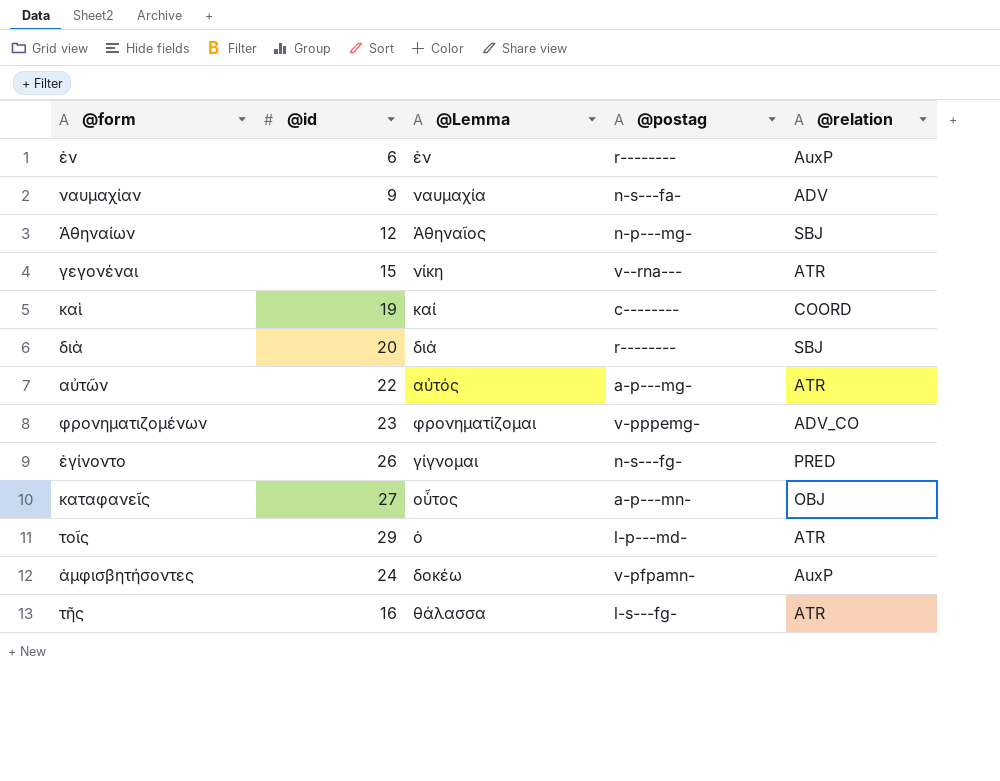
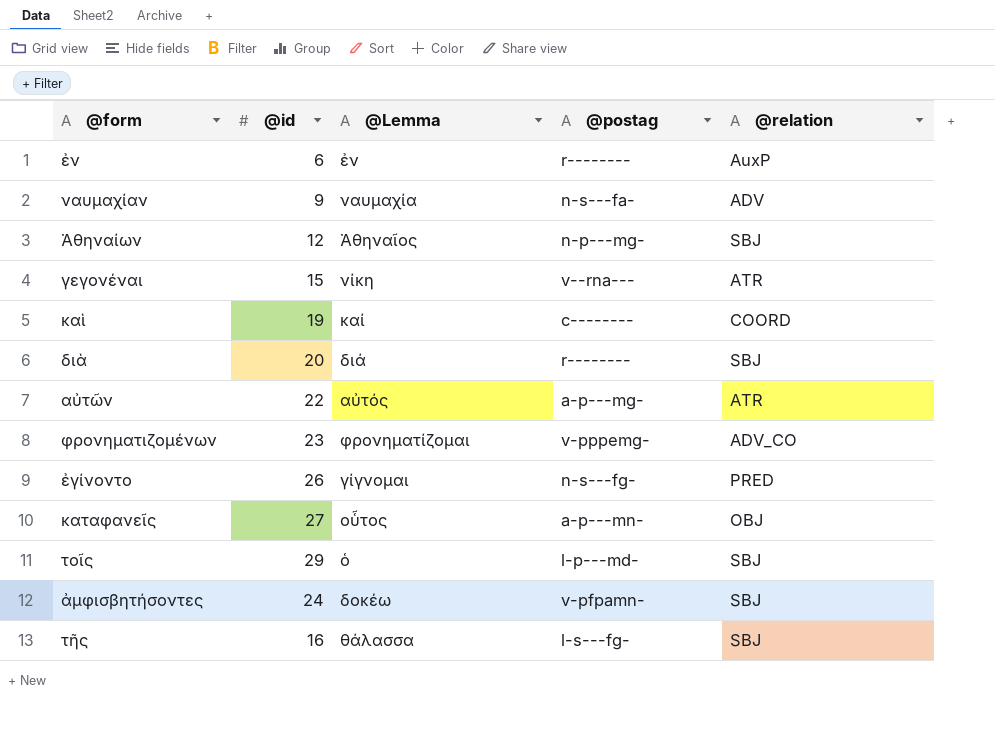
τοῖς | @relation: ATR -> SBJ
ἀμφισβητήσοντες | @relation: AuxP -> SBJ
τῆς | @relation: ATR -> SBJ

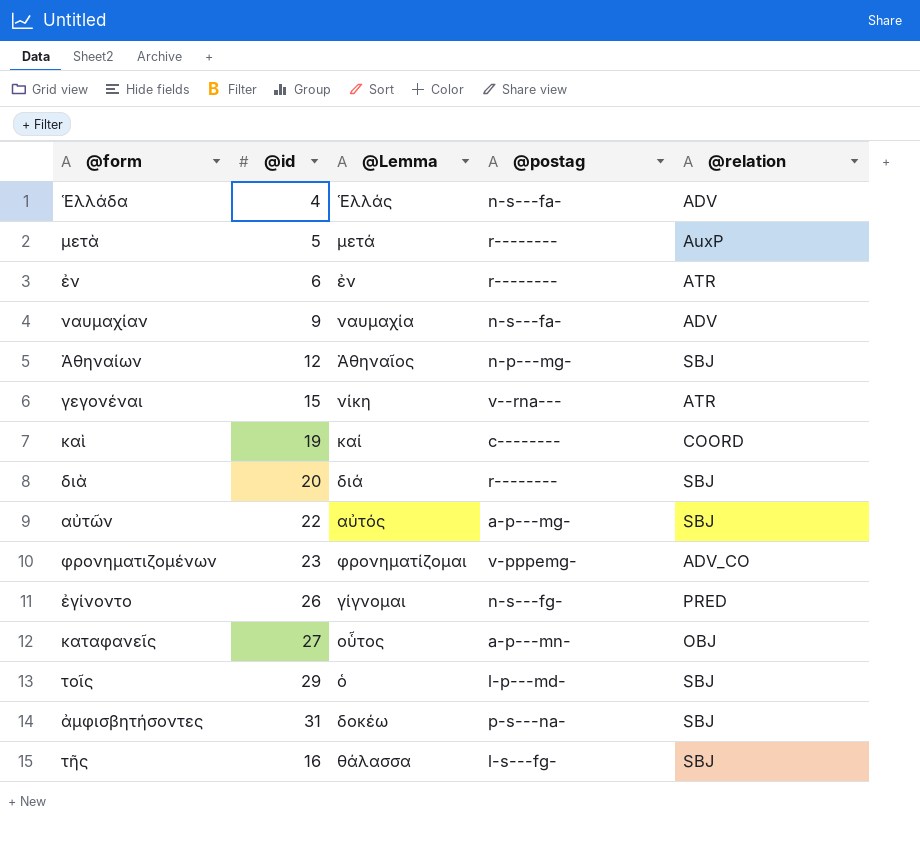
row Ἑλλάδα: none -> 4 | Ἑλλάς | n-s---fa- | ADV
row μετὰ: none -> 5 | μετά | r-------- | AuxP
ἐν | @relation: AuxP -> ATR
αὐτῶν | @relation: ATR -> SBJ
ἀμφισβητήσοντες | @id: 24 -> 31
ἀμφισβητήσοντες | @postag: v-pfpamn- -> p-s---na-

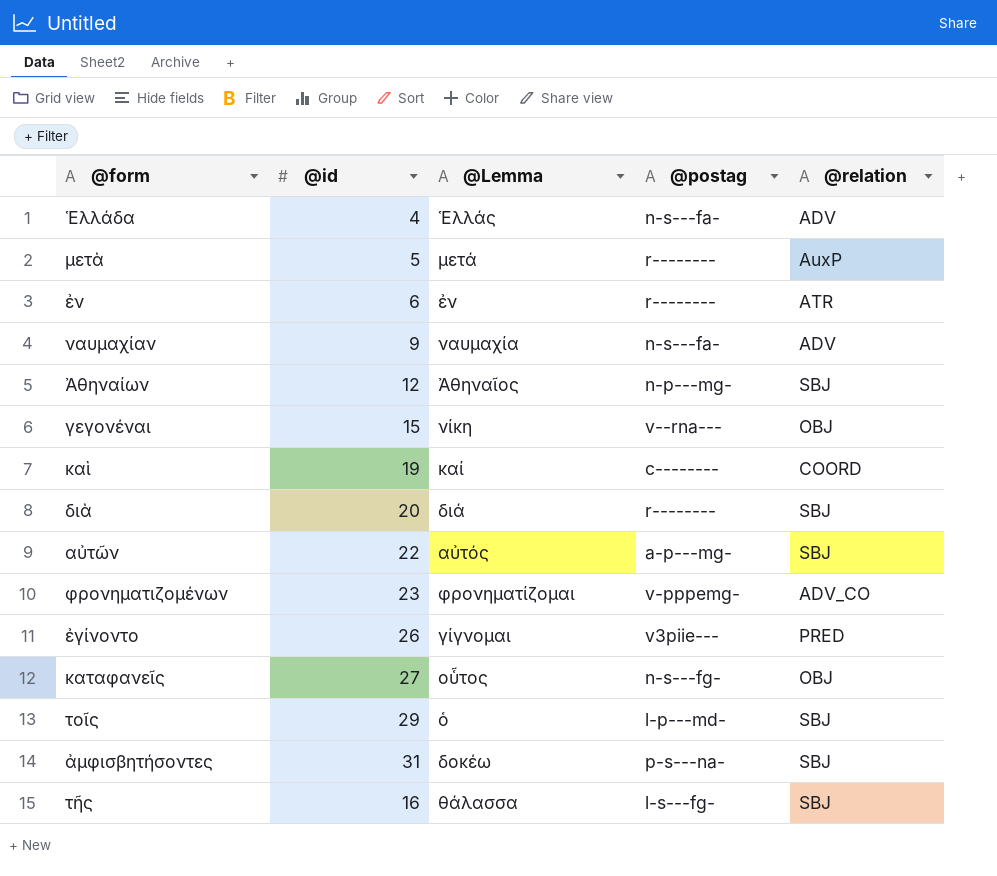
γεγονέναι | @relation: ATR -> OBJ
ἐγίνοντο | @postag: n-s---fg- -> v3piie---
καταφανεῖς | @postag: a-p---mn- -> n-s---fg-

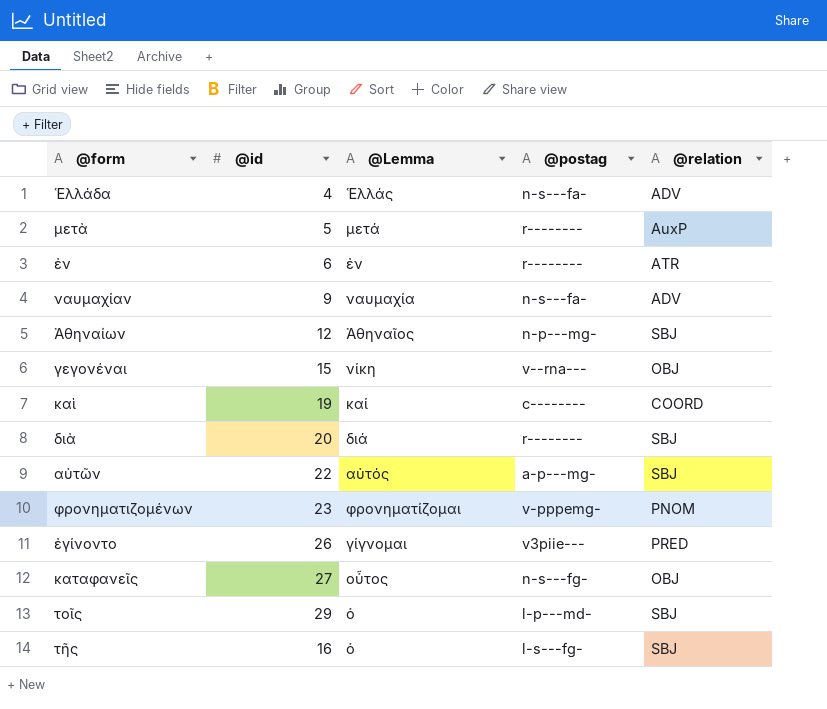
row ἀμφισβητήσοντες: 31 | δοκέω | p-s---na- | SBJ -> none
φρονηματιζομένων | @relation: ADV_CO -> PNOM
τῆς | @Lemma: θάλασσα -> ὁ

